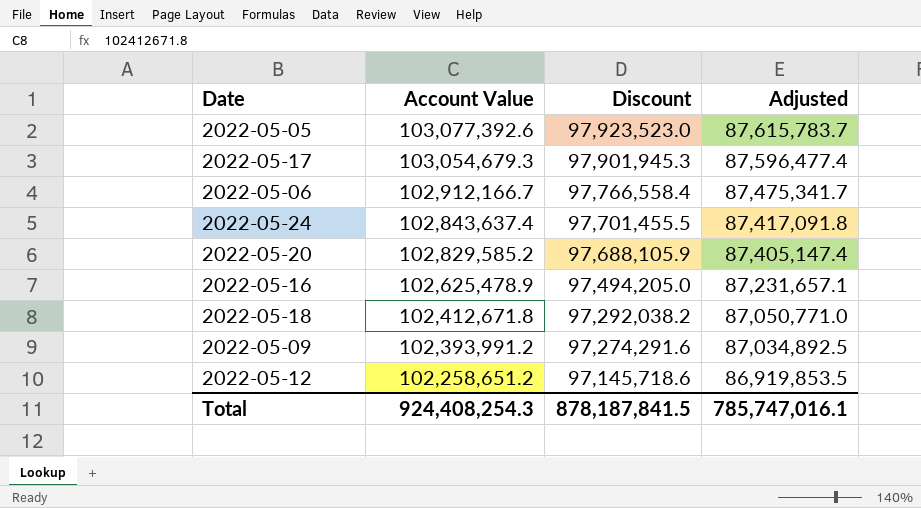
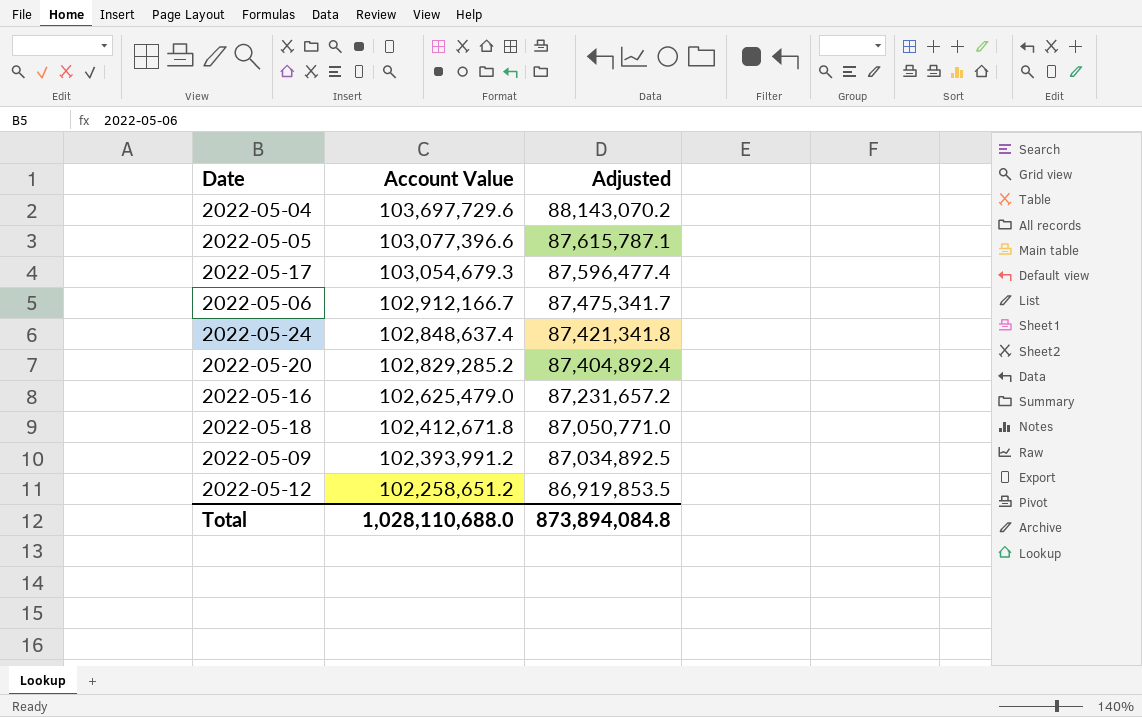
column Discount | formula: [Account Value] * 0.95 -> none
row 2022-05-04: none -> 103,697,729.6 | 88,143,070.2
2022-05-05 | Account Value: 103,077,392.6 -> 103,077,396.6
2022-05-05 | Adjusted: 87,615,783.7 -> 87,615,787.1
2022-05-24 | Account Value: 102,843,637.4 -> 102,848,637.4
2022-05-24 | Adjusted: 87,417,091.8 -> 87,421,341.8
2022-05-20 | Account Value: 102,829,585.2 -> 102,829,285.2
2022-05-20 | Adjusted: 87,405,147.4 -> 87,404,892.4
2022-05-16 | Account Value: 102,625,478.9 -> 102,625,479.0
2022-05-16 | Adjusted: 87,231,657.1 -> 87,231,657.2
Total | Account Value: 924,408,254.3 -> 1,028,110,688.0
Total | Adjusted: 785,747,016.1 -> 873,894,084.8

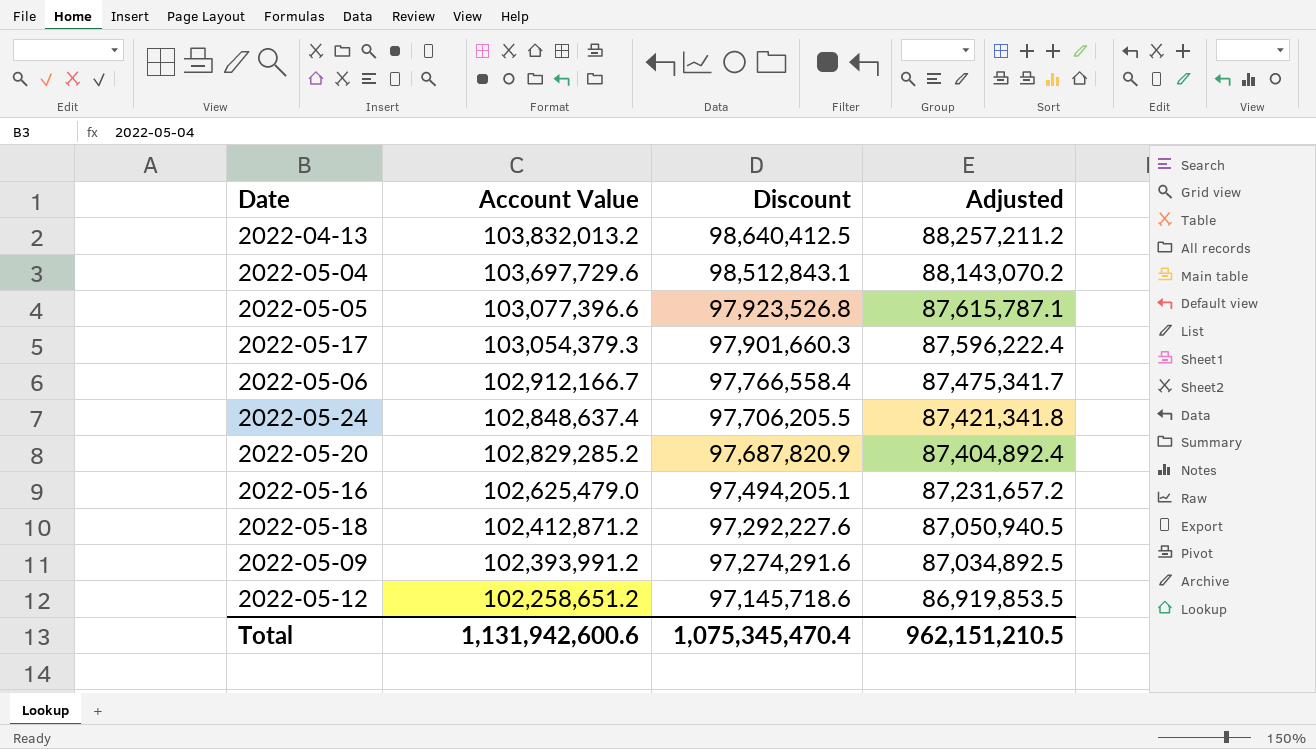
column Discount | formula: none -> [Account Value] * 0.95
row 2022-04-13: none -> 103,832,013.2 | 98,640,412.5 | 88,257,211.2
2022-05-17 | Account Value: 103,054,679.3 -> 103,054,379.3
2022-05-17 | Adjusted: 87,596,477.4 -> 87,596,222.4
2022-05-18 | Account Value: 102,412,671.8 -> 102,412,871.2
2022-05-18 | Adjusted: 87,050,771.0 -> 87,050,940.5
Total | Account Value: 1,028,110,688.0 -> 1,131,942,600.6
Total | Adjusted: 873,894,084.8 -> 962,151,210.5

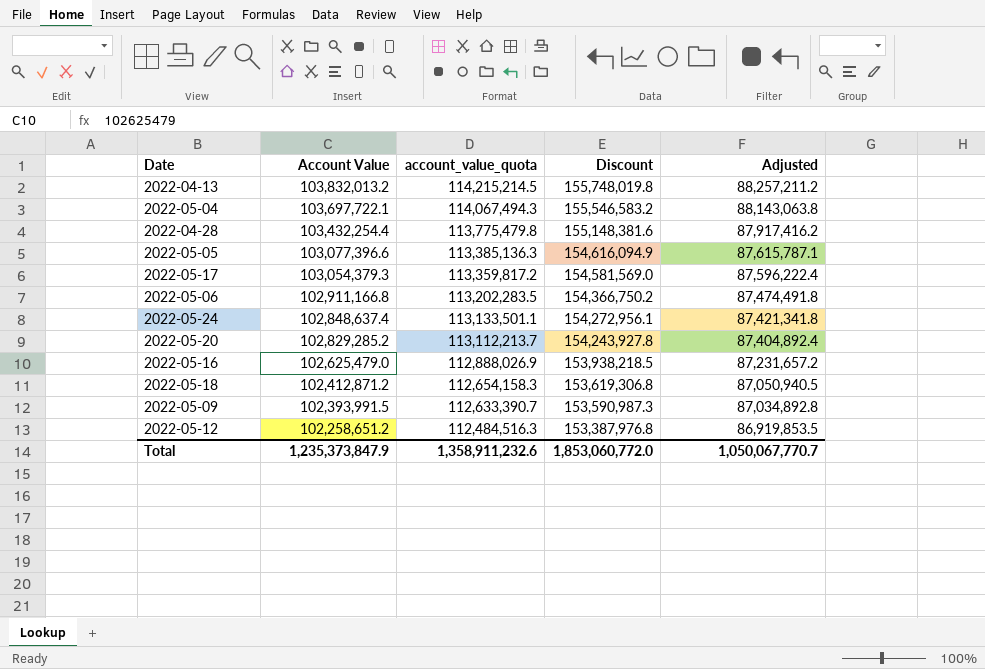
column account_value_quota | formula: none -> [Account Value] * 1.1
column Discount | formula: [Account Value] * 0.95 -> [Account Value] * 1.5
2022-05-04 | Account Value: 103,697,729.6 -> 103,697,722.1
2022-05-04 | Adjusted: 88,143,070.2 -> 88,143,063.8
row 2022-04-28: none -> 103,432,254.4 | 113,775,479.8 | 155,148,381.6 | 87,917,416.2
2022-05-06 | Account Value: 102,912,166.7 -> 102,911,166.8
2022-05-06 | Adjusted: 87,475,341.7 -> 87,474,491.8
2022-05-09 | Account Value: 102,393,991.2 -> 102,393,991.5
2022-05-09 | Adjusted: 87,034,892.5 -> 87,034,892.8
Total | Account Value: 1,131,942,600.6 -> 1,235,373,847.9
Total | Discount: 1,075,345,470.4 -> 1,853,060,772.0
Total | Adjusted: 962,151,210.5 -> 1,050,067,770.7

